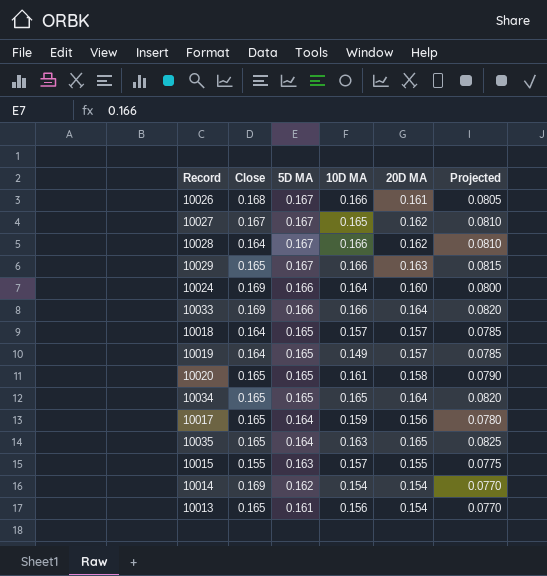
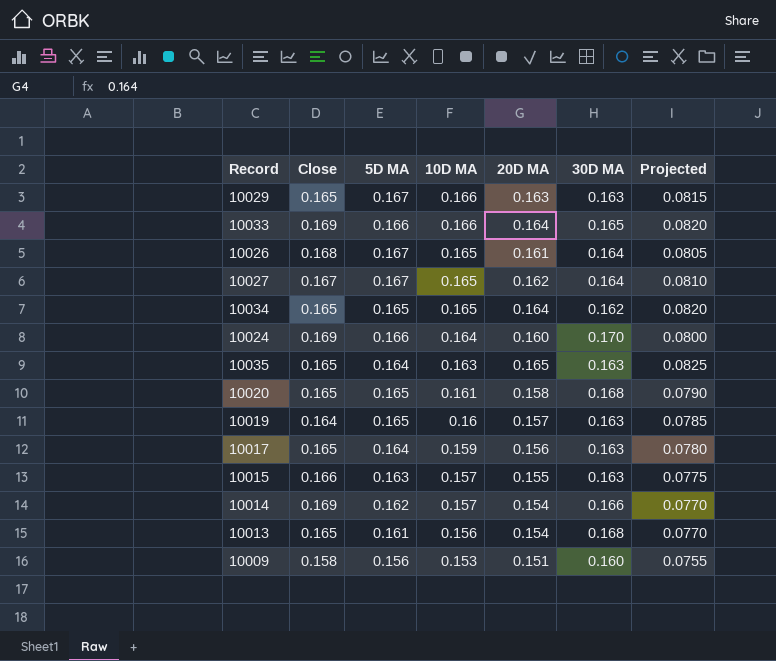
row order: 5D MA descending -> 10D MA descending
column 30D MA | position: none -> 6
row 10028: 0.164 | 0.167 | 0.166 | 0.162 | 0.0810 -> none
row 10018: 0.164 | 0.165 | 0.157 | 0.157 | 0.0785 -> none
10026 | 10D MA: 0.166 -> 0.165
10019 | 10D MA: 0.149 -> 0.16
10015 | Close: 0.155 -> 0.166
10014 | 10D MA: 0.154 -> 0.157
row 10009: none -> 0.158 | 0.156 | 0.153 | 0.151 | 0.160 | 0.0755

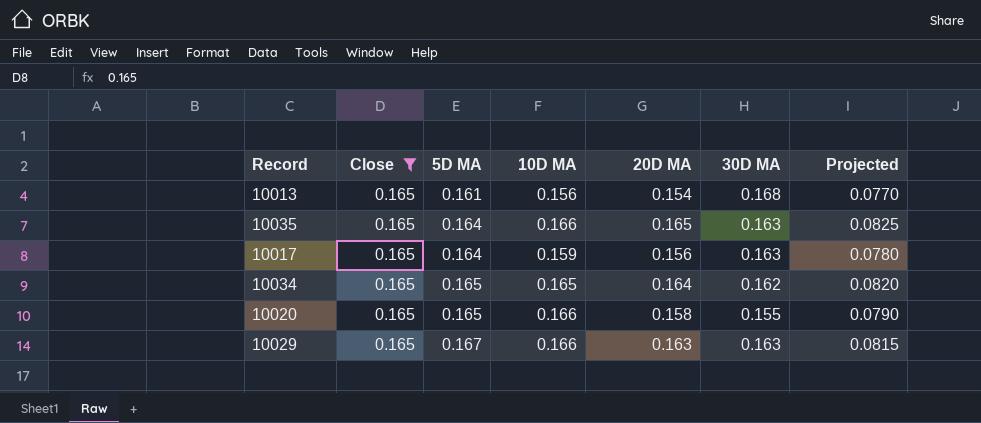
filter: none -> Close = 0.165
row order: 10D MA descending -> 5D MA ascending
10035 | 10D MA: 0.163 -> 0.166
10020 | 10D MA: 0.161 -> 0.166
10020 | 30D MA: 0.168 -> 0.155

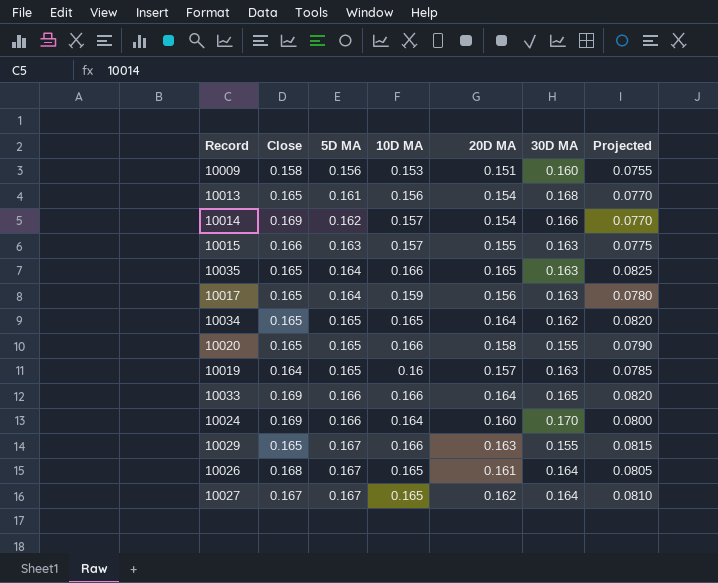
filter: Close = 0.165 -> none
10029 | 30D MA: 0.163 -> 0.155

